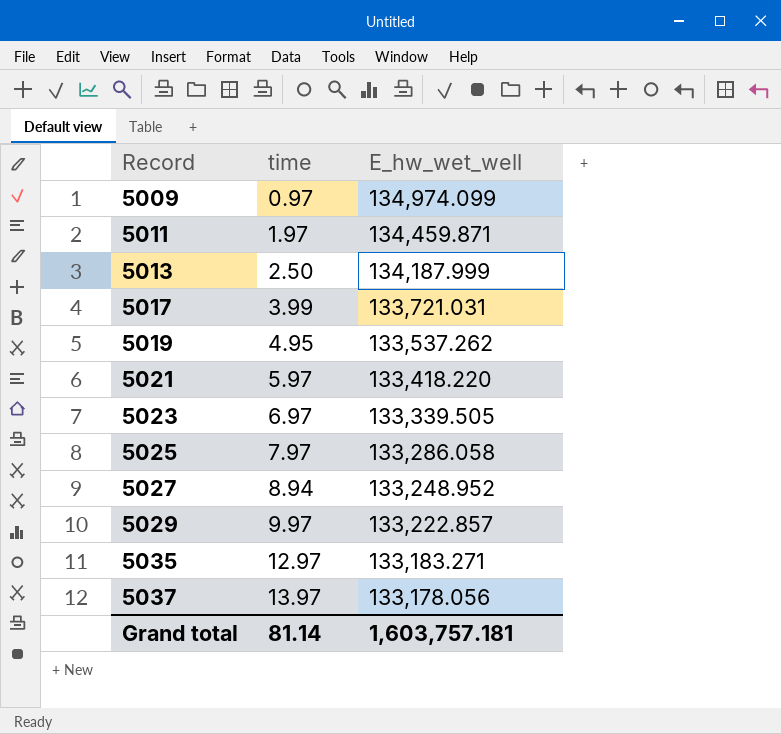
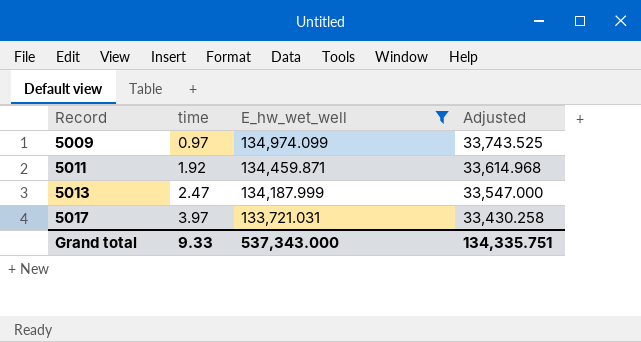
filter: none -> E_hw_wet_well >= 133,721.031
column Adjusted | formula: none -> [E_hw_wet_well] * 0.25
5011 | time: 1.97 -> 1.92
5013 | time: 2.50 -> 2.47
5017 | time: 3.99 -> 3.97
Grand total | time: 81.14 -> 9.33
Grand total | E_hw_wet_well: 1,603,757.181 -> 537,343.000

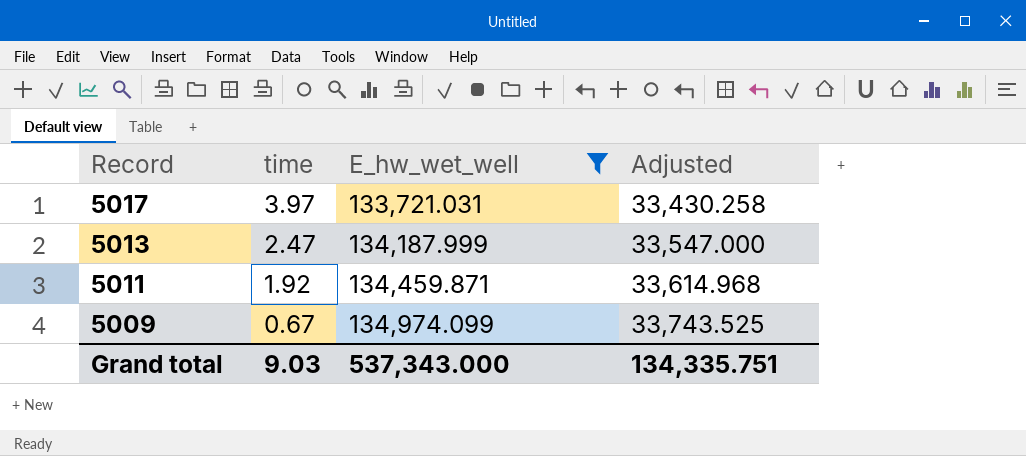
row order: Record ascending -> Record descending
5009 | time: 0.97 -> 0.67
Grand total | time: 9.33 -> 9.03

